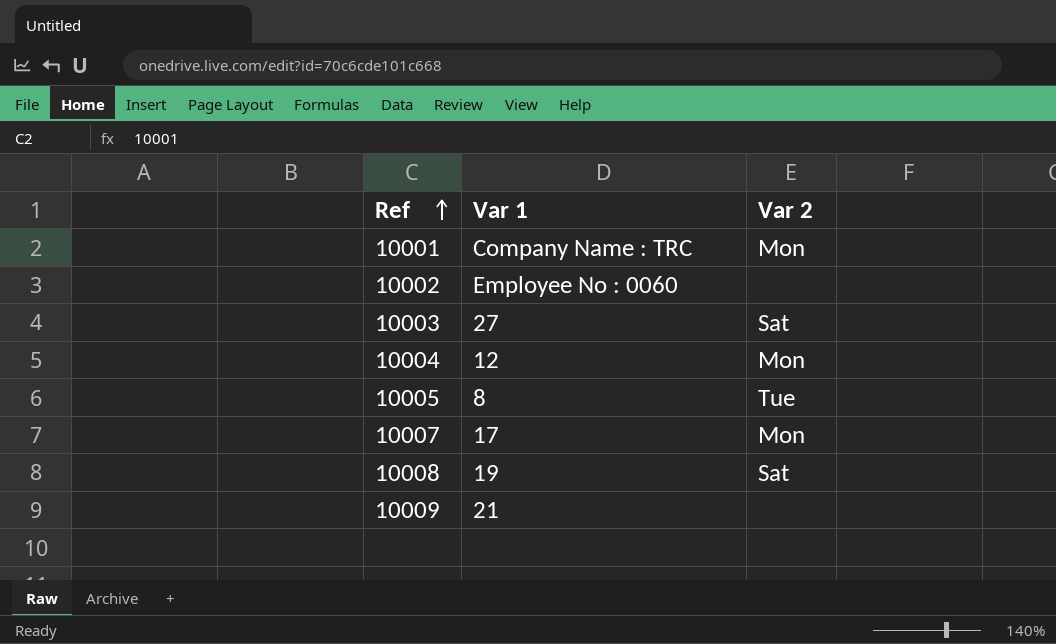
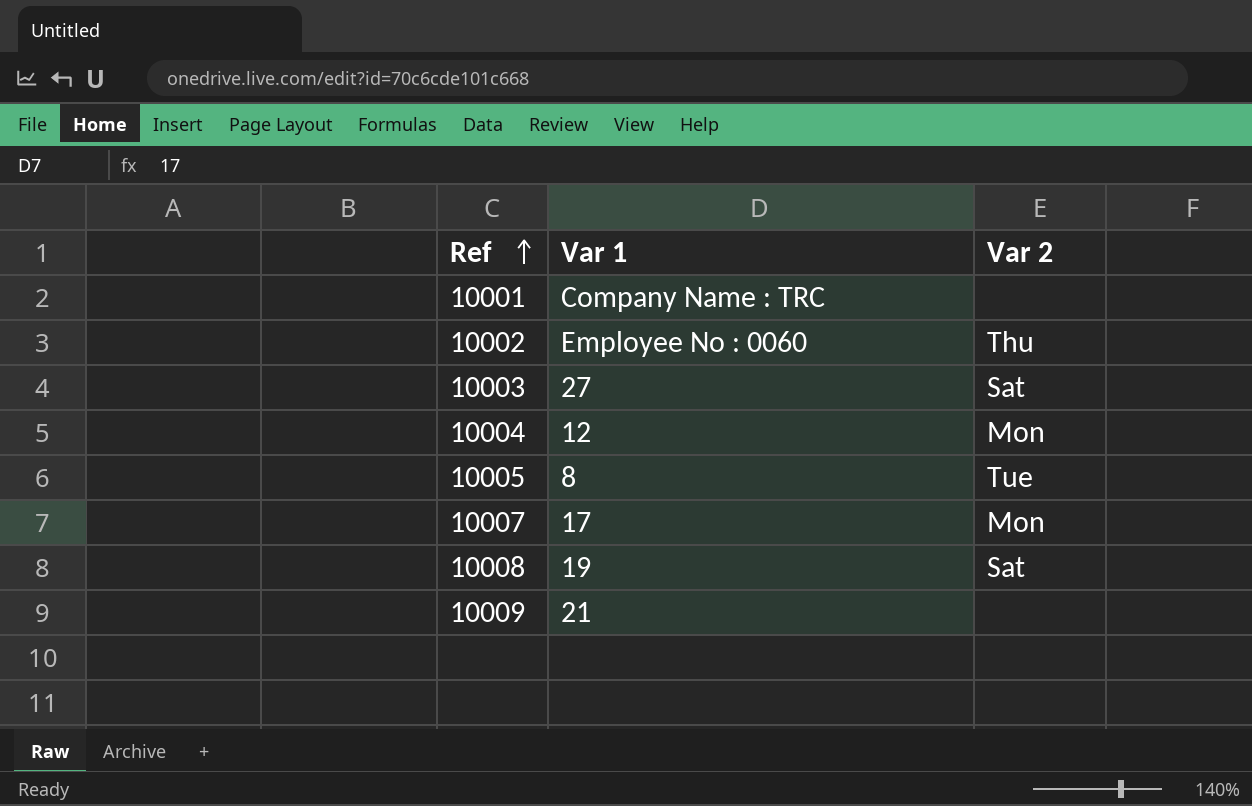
10001 | Var 2: Mon -> none
10002 | Var 2: none -> Thu

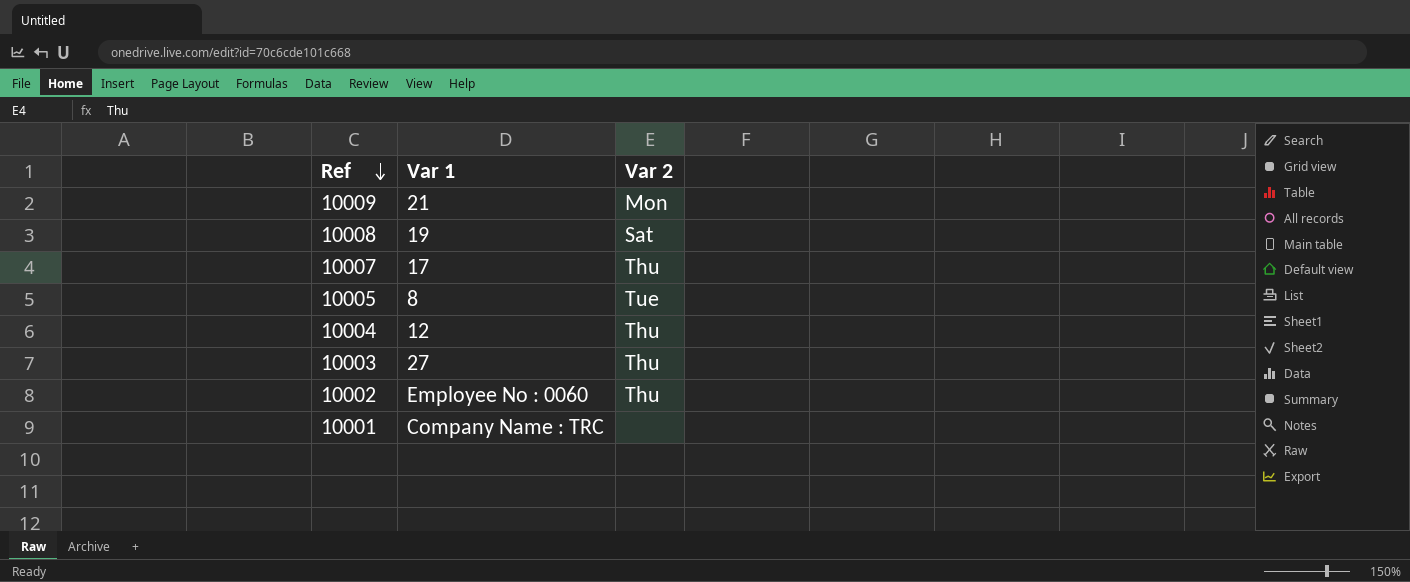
row order: Ref ascending -> Ref descending
10009 | Var 2: none -> Mon
10007 | Var 2: Mon -> Thu
10004 | Var 2: Mon -> Thu
10003 | Var 2: Sat -> Thu

